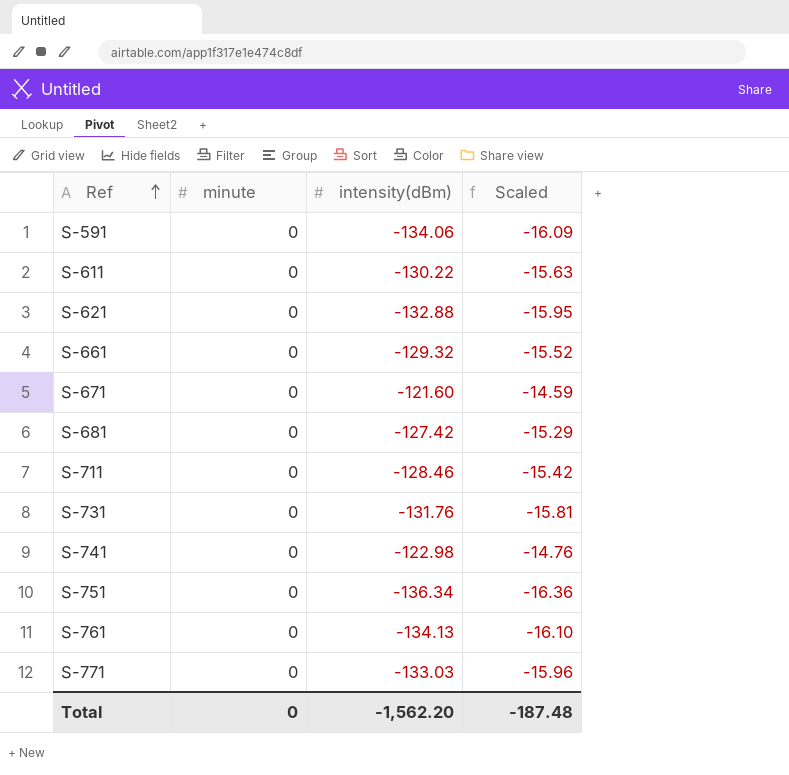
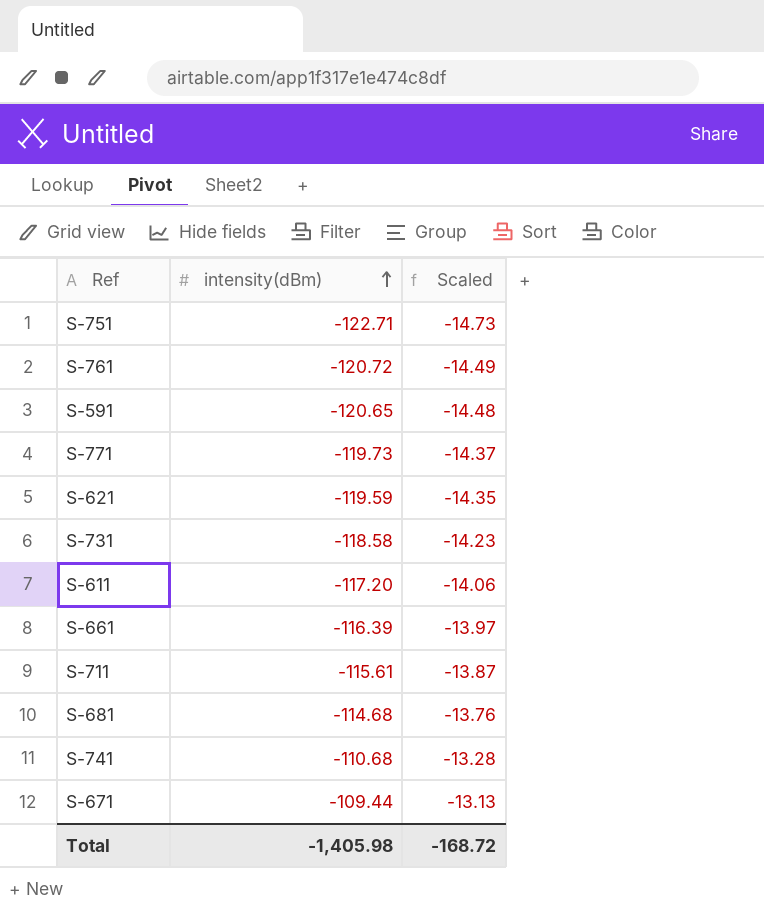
row order: Ref ascending -> intensity(dBm) ascending
column minute | position: 2 -> none
S-751 | intensity(dBm): -136.34 -> -122.71
S-751 | Scaled: -16.36 -> -14.73
S-761 | intensity(dBm): -134.13 -> -120.72
S-761 | Scaled: -16.10 -> -14.49
S-591 | intensity(dBm): -134.06 -> -120.65
S-591 | Scaled: -16.09 -> -14.48
S-771 | intensity(dBm): -133.03 -> -119.73
S-771 | Scaled: -15.96 -> -14.37
S-621 | intensity(dBm): -132.88 -> -119.59
S-621 | Scaled: -15.95 -> -14.35
S-731 | intensity(dBm): -131.76 -> -118.58
S-731 | Scaled: -15.81 -> -14.23
S-611 | intensity(dBm): -130.22 -> -117.20
S-611 | Scaled: -15.63 -> -14.06
S-661 | intensity(dBm): -129.32 -> -116.39
S-661 | Scaled: -15.52 -> -13.97
S-711 | intensity(dBm): -128.46 -> -115.61
S-711 | Scaled: -15.42 -> -13.87
S-681 | intensity(dBm): -127.42 -> -114.68
S-681 | Scaled: -15.29 -> -13.76
S-741 | intensity(dBm): -122.98 -> -110.68
S-741 | Scaled: -14.76 -> -13.28
S-671 | intensity(dBm): -121.60 -> -109.44
S-671 | Scaled: -14.59 -> -13.13
Total | intensity(dBm): -1,562.20 -> -1,405.98
Total | Scaled: -187.48 -> -168.72

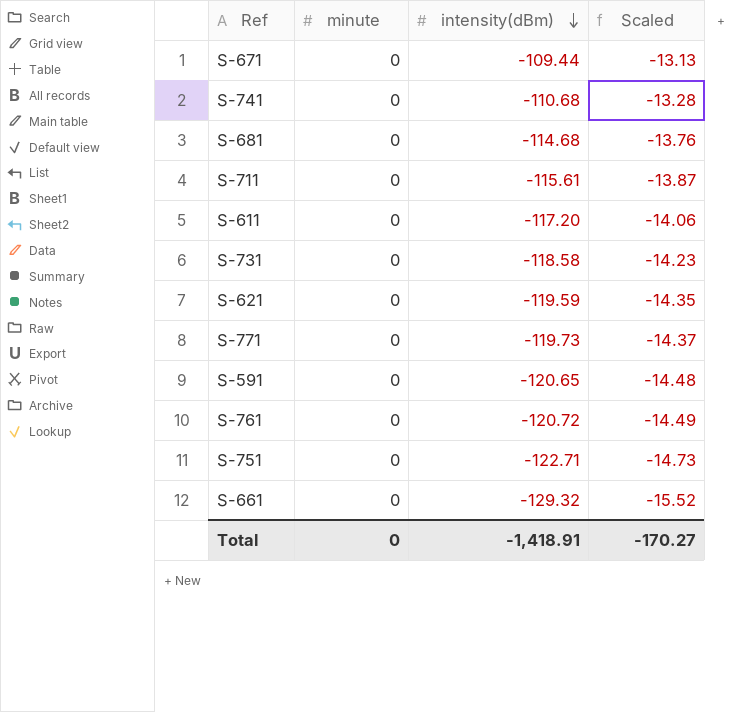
row order: intensity(dBm) ascending -> intensity(dBm) descending
column minute | position: none -> 2
S-661 | intensity(dBm): -116.39 -> -129.32
S-661 | Scaled: -13.97 -> -15.52
Total | intensity(dBm): -1,405.98 -> -1,418.91
Total | Scaled: -168.72 -> -170.27

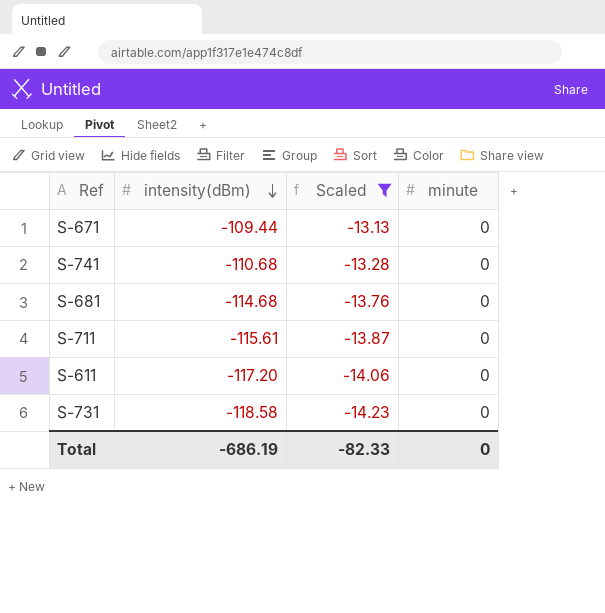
filter: none -> Scaled >= -14.23
column minute | position: 2 -> 4
Total | intensity(dBm): -1,418.91 -> -686.19
Total | Scaled: -170.27 -> -82.33

